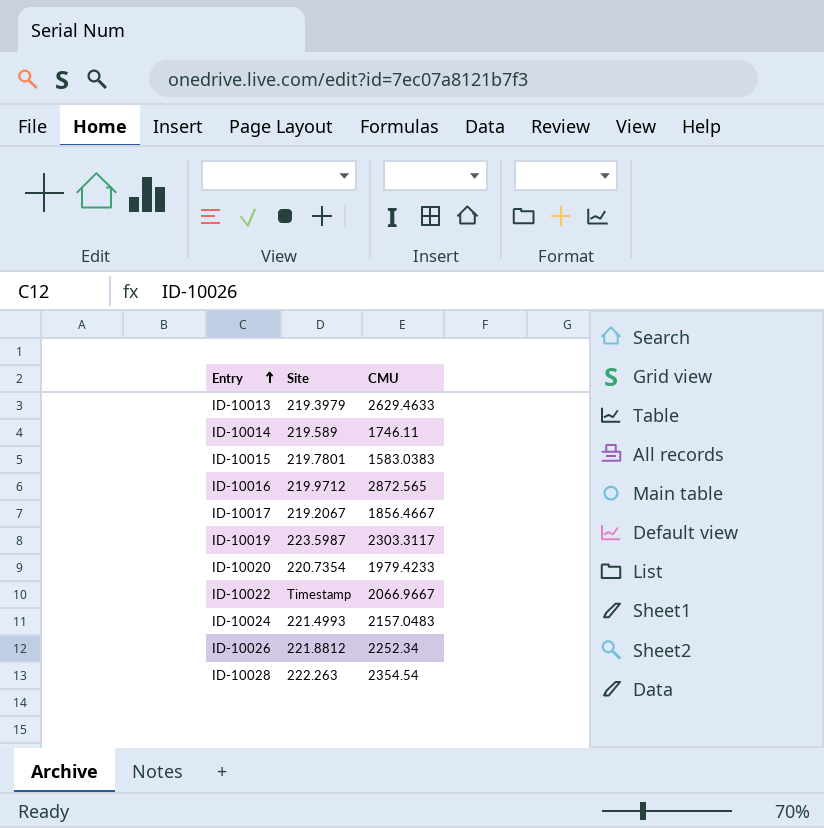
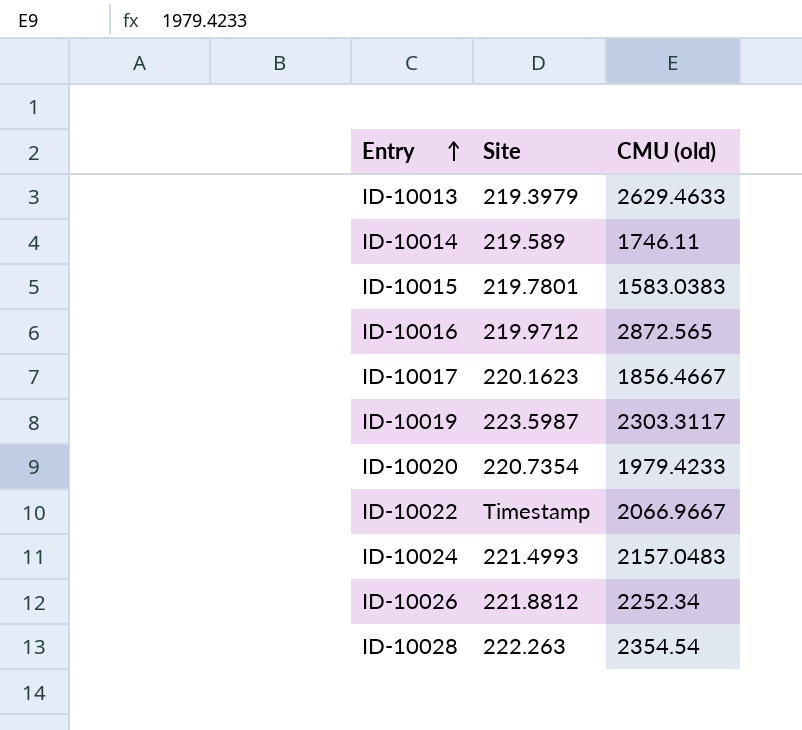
column name: CMU -> CMU (old)
ID-10017 | Site: 219.2067 -> 220.1623

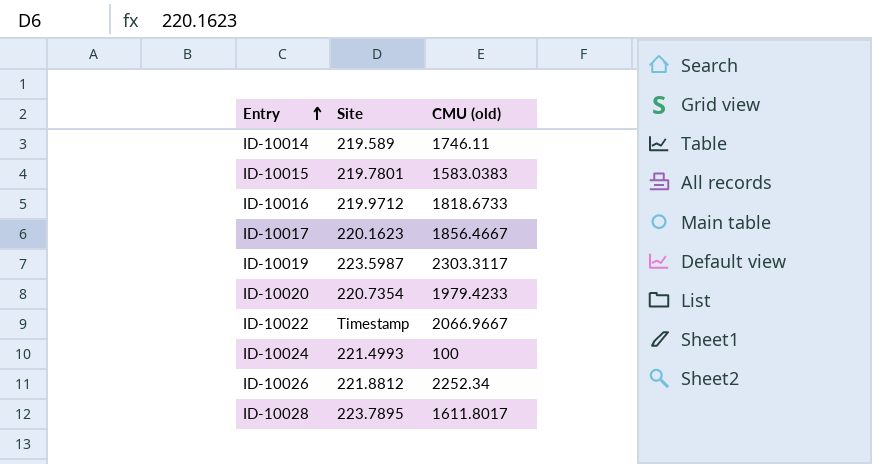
row ID-10013: 219.3979 | 2629.4633 -> none
ID-10016 | CMU (old): 2872.565 -> 1818.6733
ID-10024 | CMU (old): 2157.0483 -> 100
ID-10028 | Site: 222.263 -> 223.7895
ID-10028 | CMU (old): 2354.54 -> 1611.8017

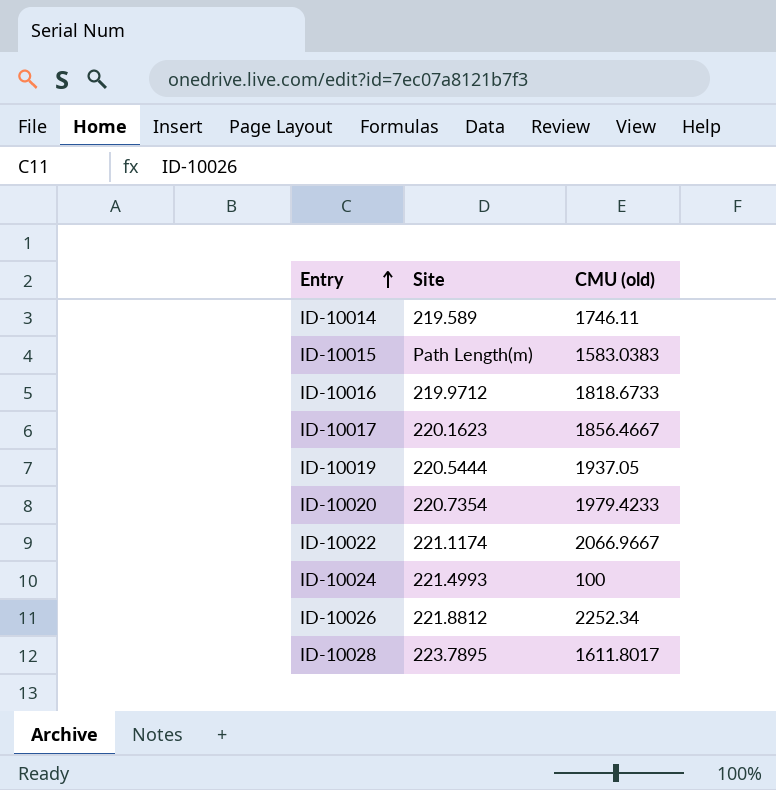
ID-10015 | Site: 219.7801 -> Path Length(m)
ID-10019 | Site: 223.5987 -> 220.5444
ID-10019 | CMU (old): 2303.3117 -> 1937.05
ID-10022 | Site: Timestamp -> 221.1174

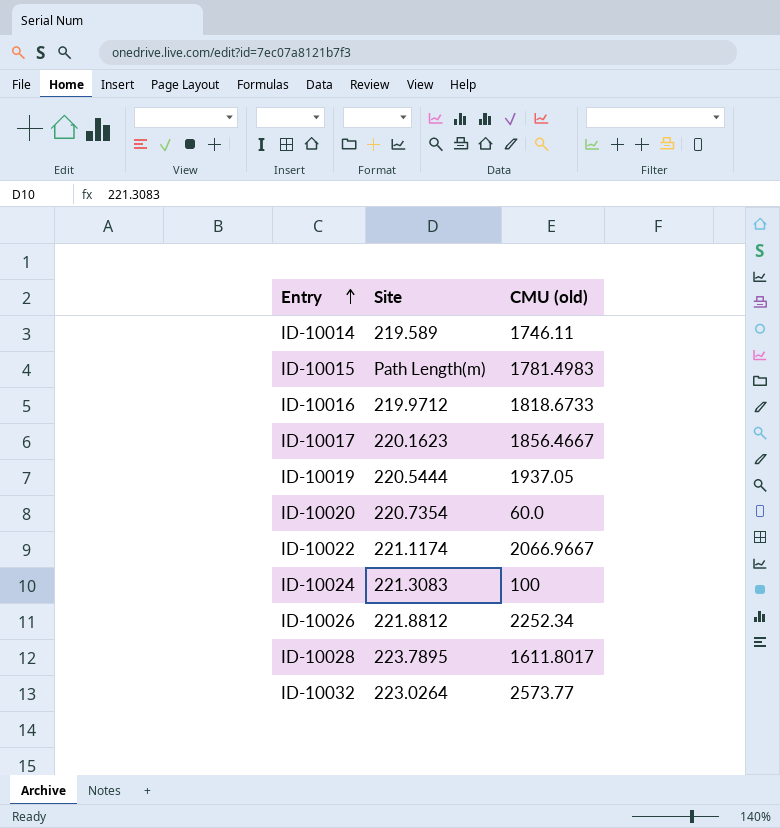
ID-10015 | CMU (old): 1583.0383 -> 1781.4983
ID-10020 | CMU (old): 1979.4233 -> 60.0
ID-10024 | Site: 221.4993 -> 221.3083
row ID-10032: none -> 223.0264 | 2573.77

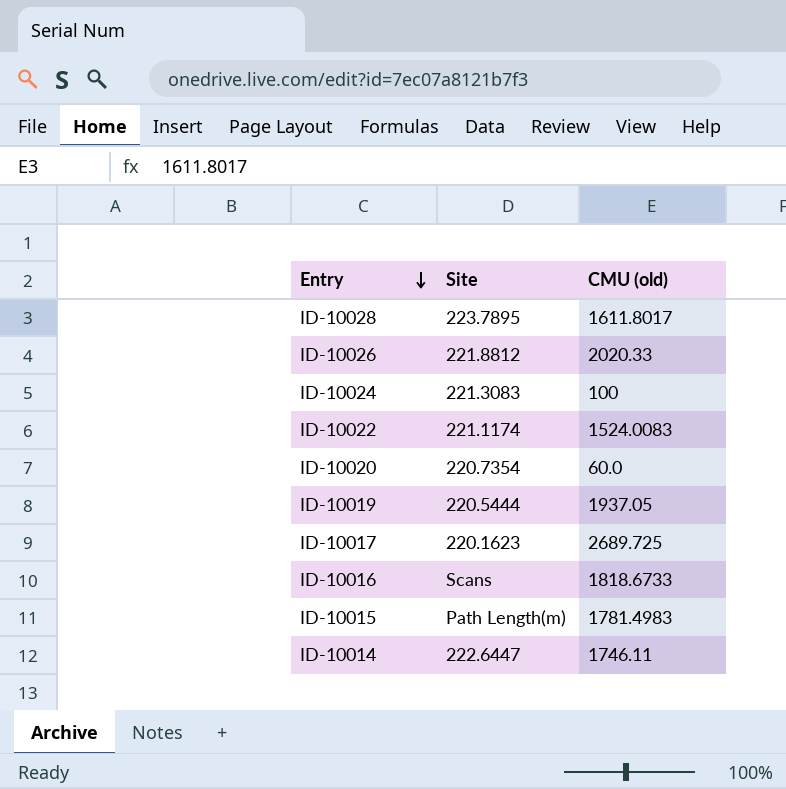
row order: Entry ascending -> Entry descending
row ID-10032: 223.0264 | 2573.77 -> none
ID-10026 | CMU (old): 2252.34 -> 2020.33
ID-10022 | CMU (old): 2066.9667 -> 1524.0083
ID-10017 | CMU (old): 1856.4667 -> 2689.725
ID-10016 | Site: 219.9712 -> Scans
ID-10014 | Site: 219.589 -> 222.6447

